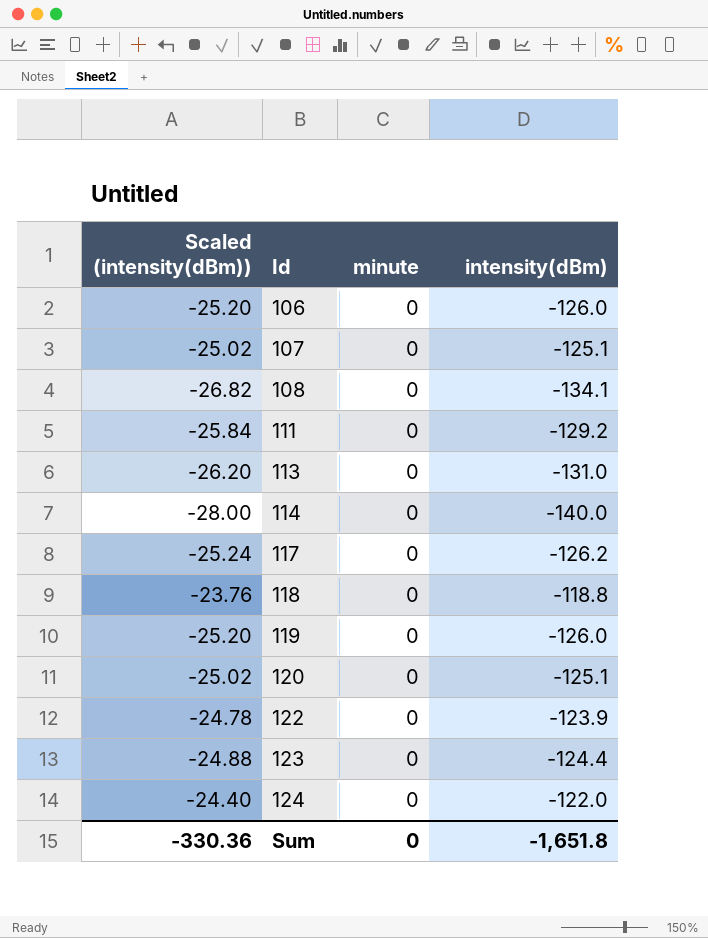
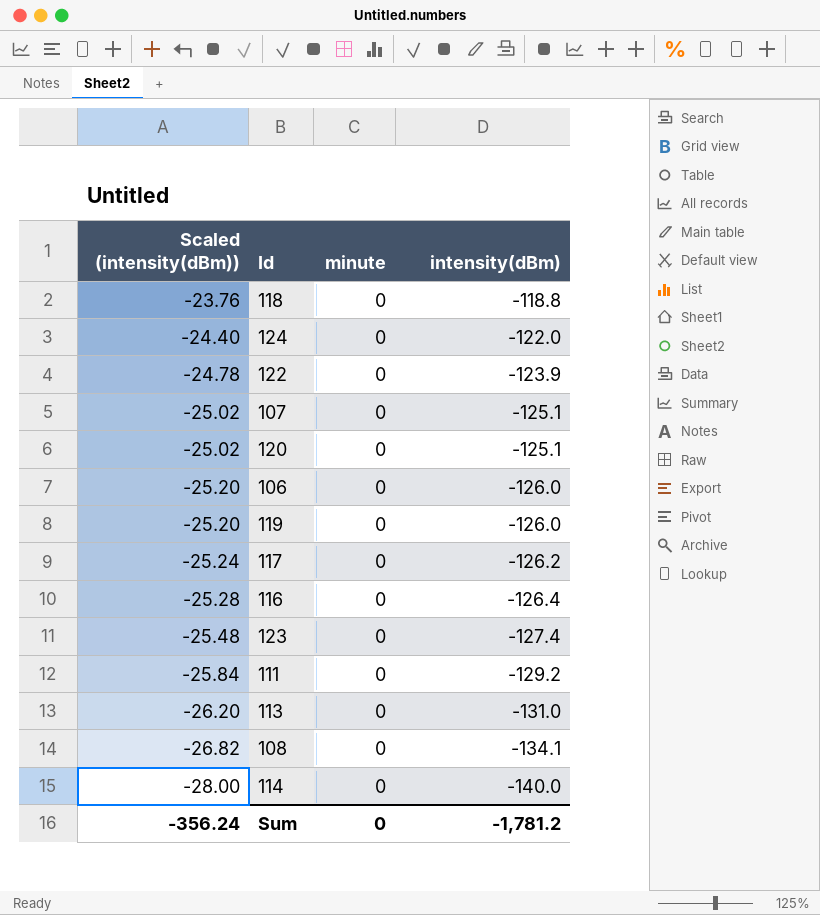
row order: Id ascending -> Scaled (intensity(dBm)) descending
row 116: none -> -25.28 | 0 | -126.4
123 | Scaled (intensity(dBm)): -24.88 -> -25.48
123 | intensity(dBm): -124.4 -> -127.4
Sum | Scaled (intensity(dBm)): -330.36 -> -356.24
Sum | intensity(dBm): -1,651.8 -> -1,781.2

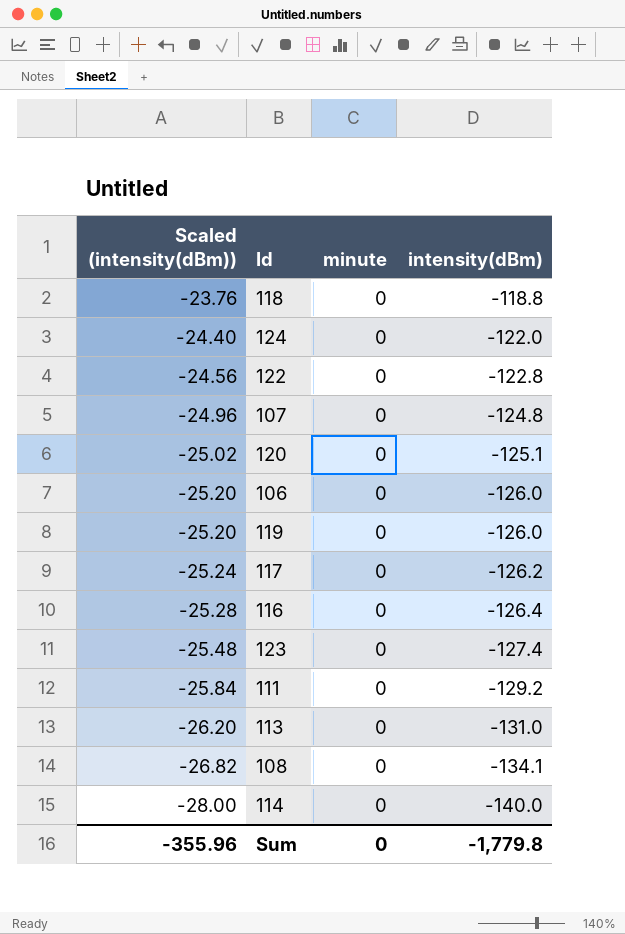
122 | Scaled (intensity(dBm)): -24.78 -> -24.56
122 | intensity(dBm): -123.9 -> -122.8
107 | Scaled (intensity(dBm)): -25.02 -> -24.96
107 | intensity(dBm): -125.1 -> -124.8
Sum | Scaled (intensity(dBm)): -356.24 -> -355.96
Sum | intensity(dBm): -1,781.2 -> -1,779.8

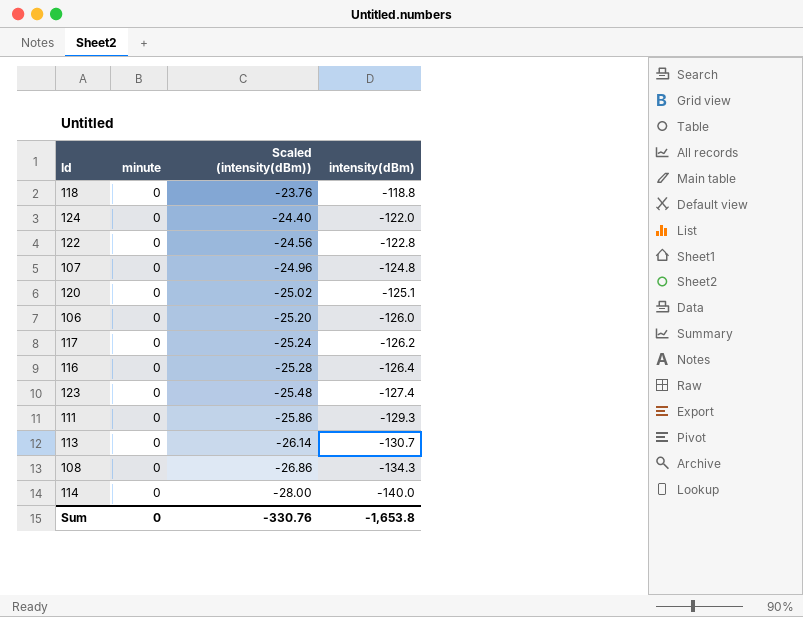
column Scaled (intensity(dBm)) | position: 1 -> 3
row 119: -25.20 | 0 | -126.0 -> none
111 | Scaled (intensity(dBm)): -25.84 -> -25.86
111 | intensity(dBm): -129.2 -> -129.3
113 | Scaled (intensity(dBm)): -26.20 -> -26.14
113 | intensity(dBm): -131.0 -> -130.7
108 | Scaled (intensity(dBm)): -26.82 -> -26.86
108 | intensity(dBm): -134.1 -> -134.3
Sum | Scaled (intensity(dBm)): -355.96 -> -330.76
Sum | intensity(dBm): -1,779.8 -> -1,653.8

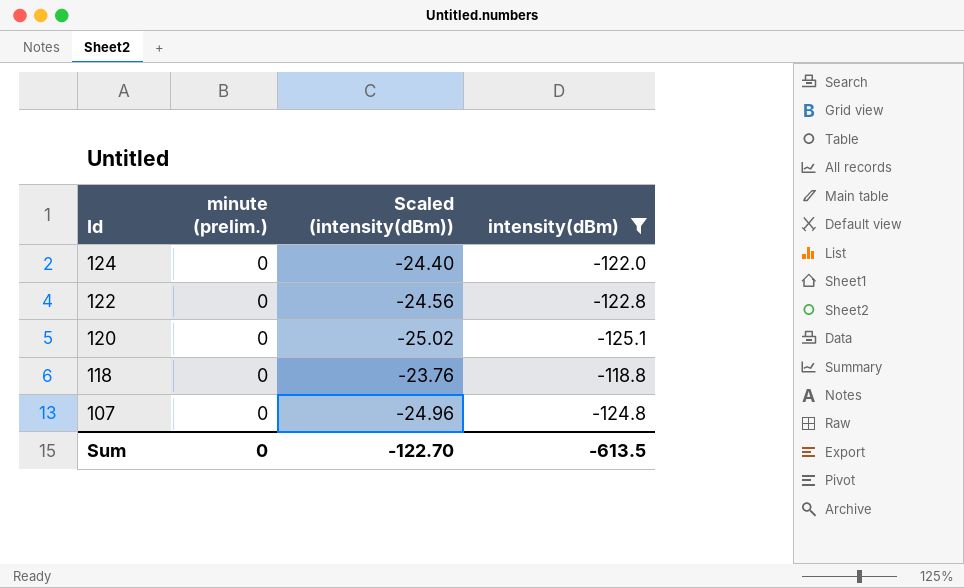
filter: none -> intensity(dBm) >= -125.1
row order: Scaled (intensity(dBm)) descending -> Id descending
column name: minute -> minute (prelim.)
Sum | Scaled (intensity(dBm)): -330.76 -> -122.70
Sum | intensity(dBm): -1,653.8 -> -613.5

